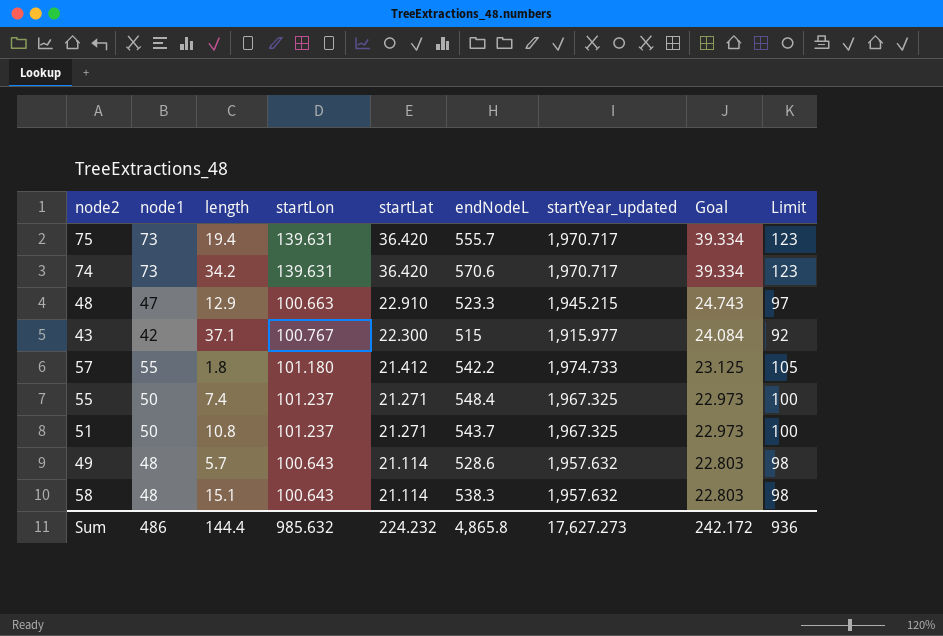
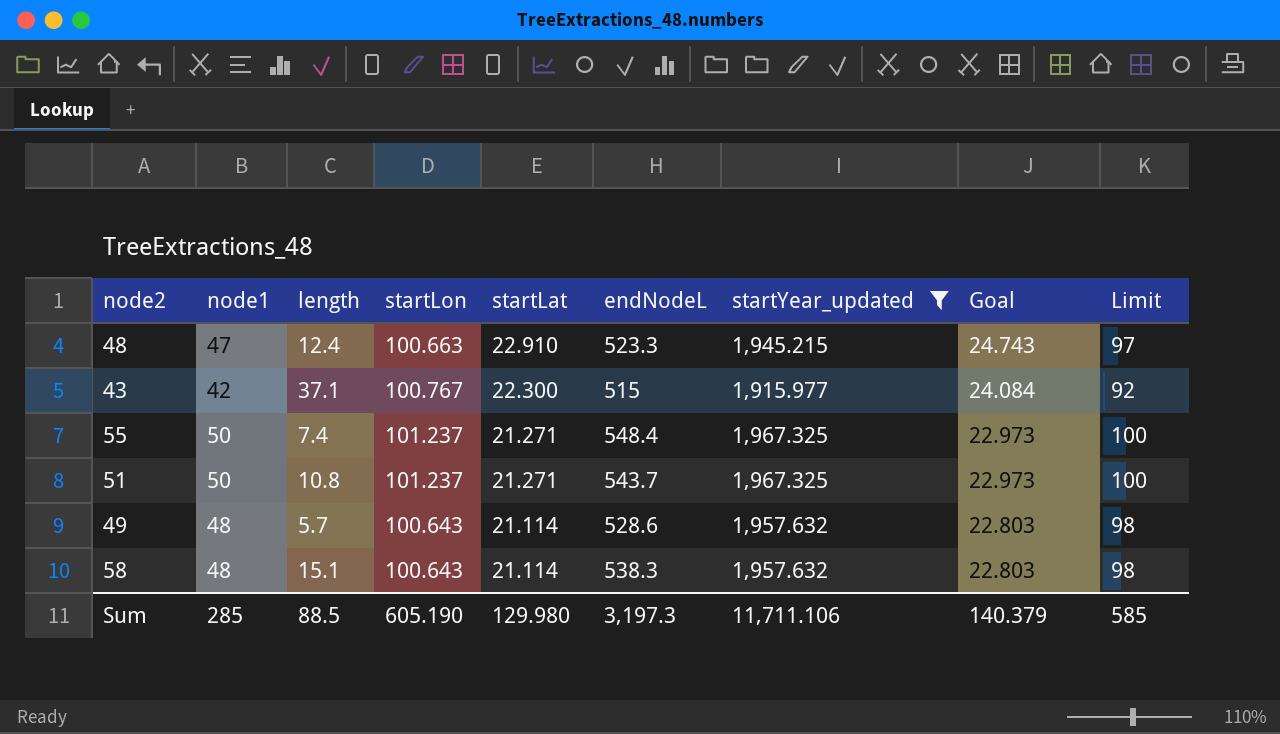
filter: none -> startYear_updated <= 1,967.325
48 | length: 12.9 -> 12.4
Sum | node1: 486 -> 285
Sum | length: 144.4 -> 88.5
Sum | startLon: 985.632 -> 605.190
Sum | startLat: 224.232 -> 129.980
Sum | endNodeL: 4,865.8 -> 3,197.3
Sum | startYear_updated: 17,627.273 -> 11,711.106
Sum | Goal: 242.172 -> 140.379
Sum | Limit: 936 -> 585

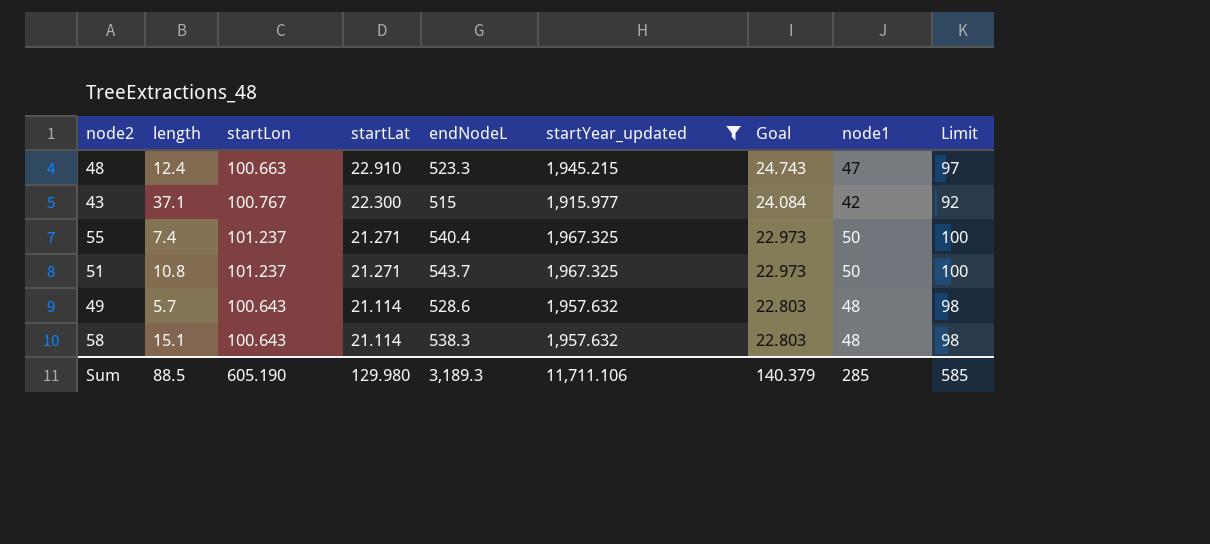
column node1 | position: 2 -> 8
55 | endNodeL: 548.4 -> 540.4
Sum | endNodeL: 3,197.3 -> 3,189.3

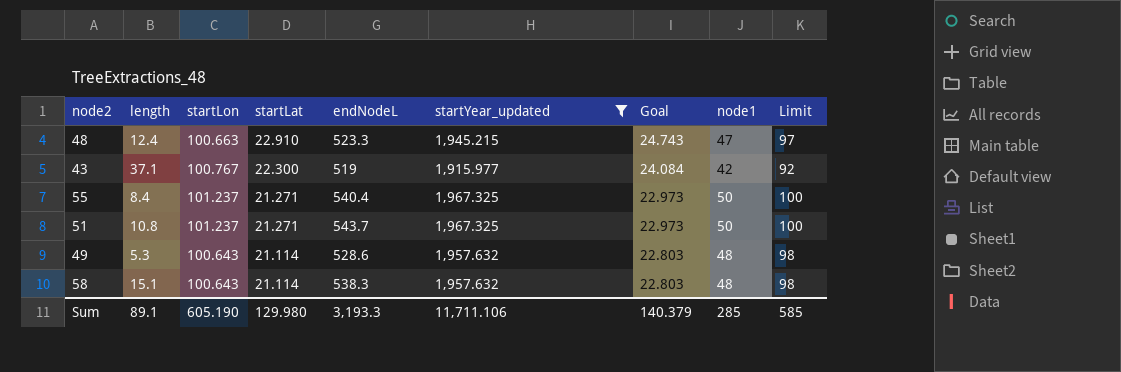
43 | endNodeL: 515 -> 519
55 | length: 7.4 -> 8.4
49 | length: 5.7 -> 5.3
Sum | length: 88.5 -> 89.1
Sum | endNodeL: 3,189.3 -> 3,193.3

